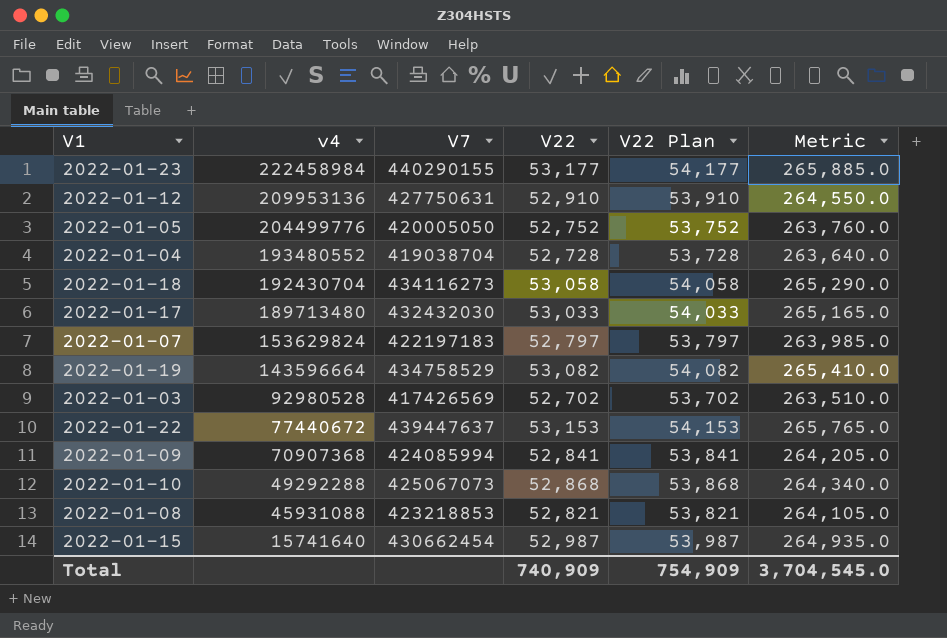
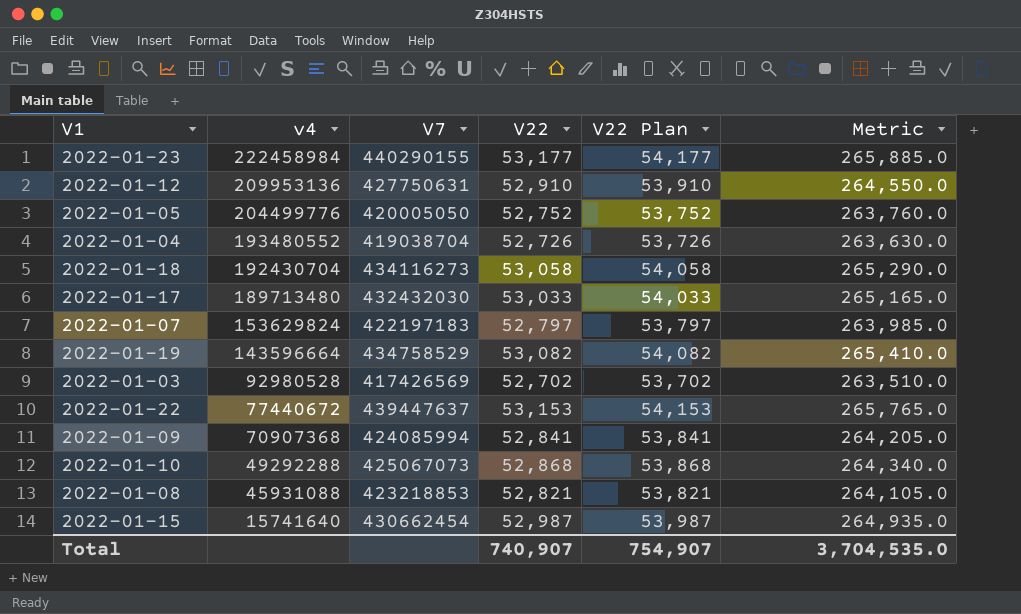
2022-01-04 | V22: 52,728 -> 52,726
2022-01-04 | V22 Plan: 53,728 -> 53,726
2022-01-04 | Metric: 263,640.0 -> 263,630.0
Total | V22: 740,909 -> 740,907
Total | V22 Plan: 754,909 -> 754,907
Total | Metric: 3,704,545.0 -> 3,704,535.0

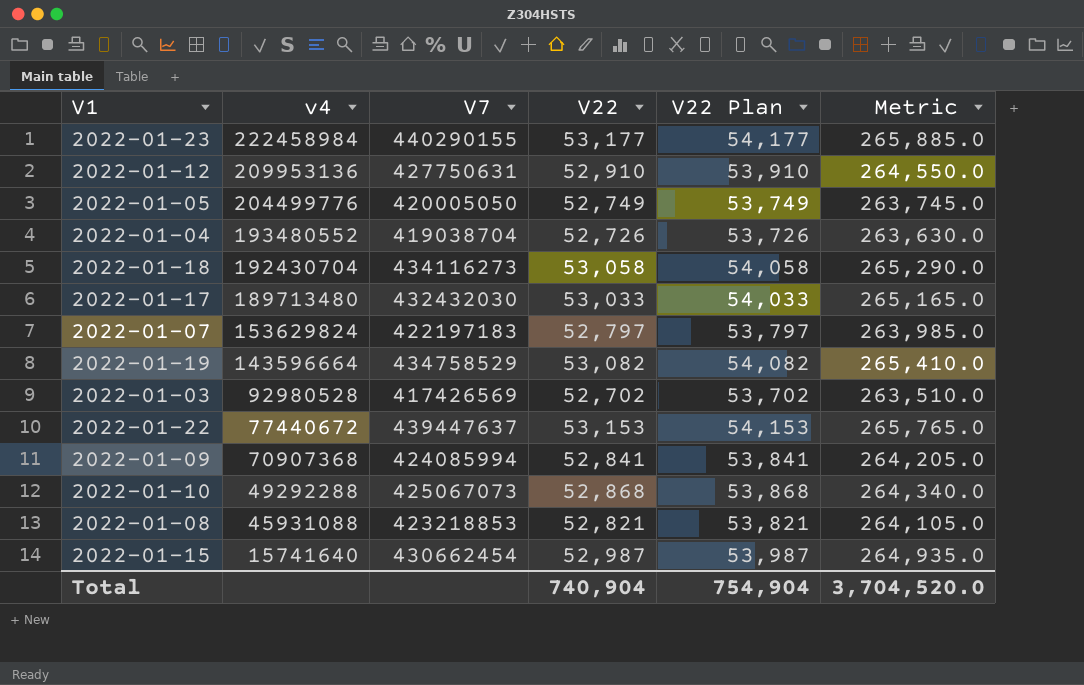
2022-01-05 | V22: 52,752 -> 52,749
2022-01-05 | V22 Plan: 53,752 -> 53,749
2022-01-05 | Metric: 263,760.0 -> 263,745.0
Total | V22: 740,907 -> 740,904
Total | V22 Plan: 754,907 -> 754,904
Total | Metric: 3,704,535.0 -> 3,704,520.0

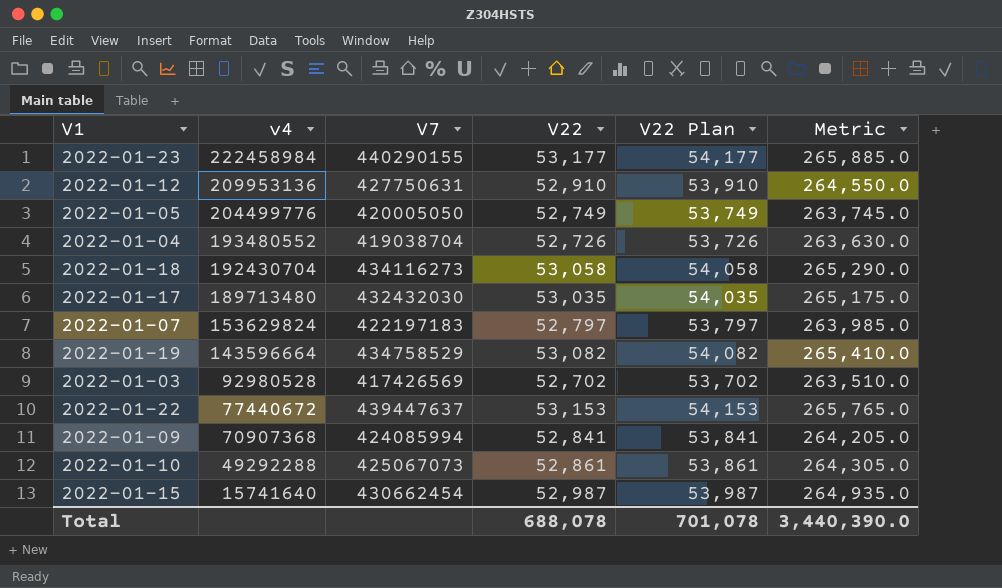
row 2022-01-08: 45931088 | 423218853 | 52,821 | 53,821 | 264,105.0 -> none
2022-01-17 | V22: 53,033 -> 53,035
2022-01-17 | V22 Plan: 54,033 -> 54,035
2022-01-17 | Metric: 265,165.0 -> 265,175.0
2022-01-10 | V22: 52,868 -> 52,861
2022-01-10 | V22 Plan: 53,868 -> 53,861
2022-01-10 | Metric: 264,340.0 -> 264,305.0
Total | V22: 740,904 -> 688,078
Total | V22 Plan: 754,904 -> 701,078
Total | Metric: 3,704,520.0 -> 3,440,390.0

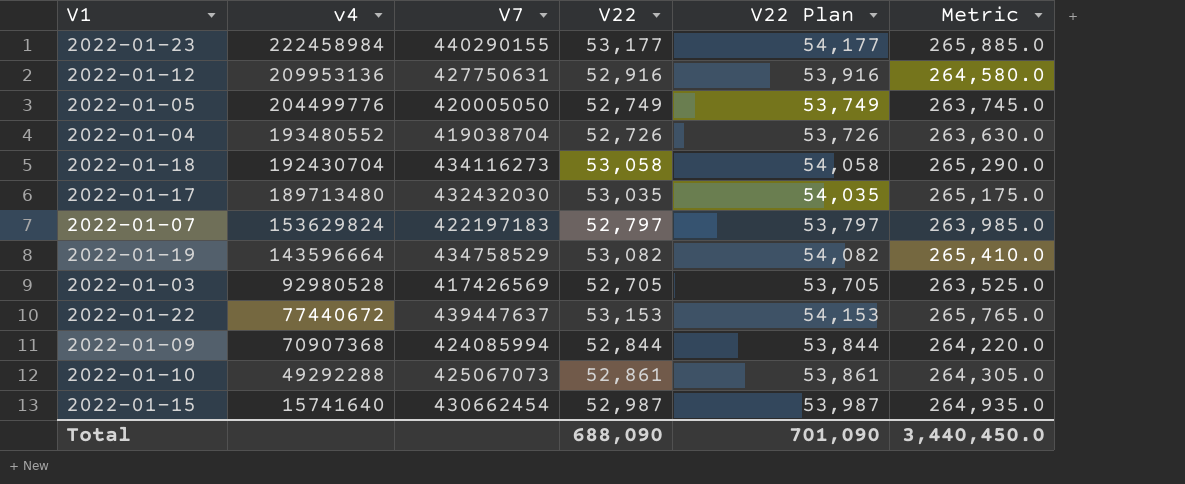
2022-01-12 | V22: 52,910 -> 52,916
2022-01-12 | V22 Plan: 53,910 -> 53,916
2022-01-12 | Metric: 264,550.0 -> 264,580.0
2022-01-03 | V22: 52,702 -> 52,705
2022-01-03 | V22 Plan: 53,702 -> 53,705
2022-01-03 | Metric: 263,510.0 -> 263,525.0
2022-01-09 | V22: 52,841 -> 52,844
2022-01-09 | V22 Plan: 53,841 -> 53,844
2022-01-09 | Metric: 264,205.0 -> 264,220.0
Total | V22: 688,078 -> 688,090
Total | V22 Plan: 701,078 -> 701,090
Total | Metric: 3,440,390.0 -> 3,440,450.0

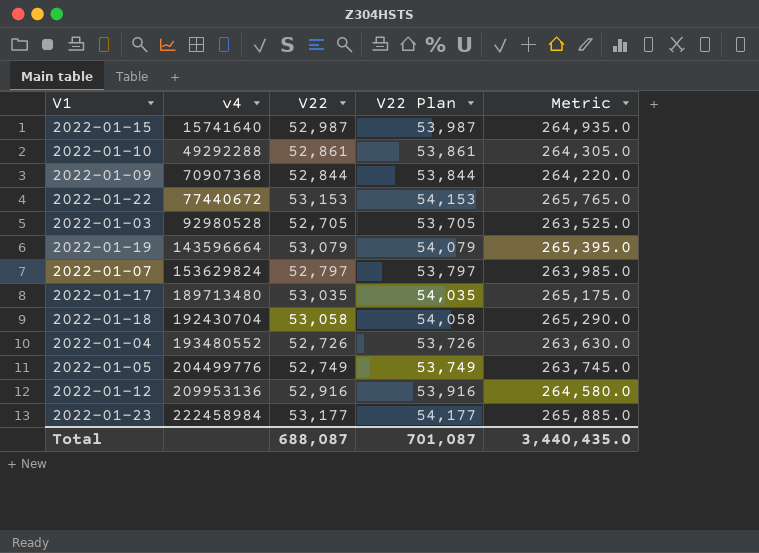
row order: v4 descending -> v4 ascending
column V7 | position: 3 -> none
2022-01-19 | V22: 53,082 -> 53,079
2022-01-19 | V22 Plan: 54,082 -> 54,079
2022-01-19 | Metric: 265,410.0 -> 265,395.0
Total | V22: 688,090 -> 688,087
Total | V22 Plan: 701,090 -> 701,087
Total | Metric: 3,440,450.0 -> 3,440,435.0

